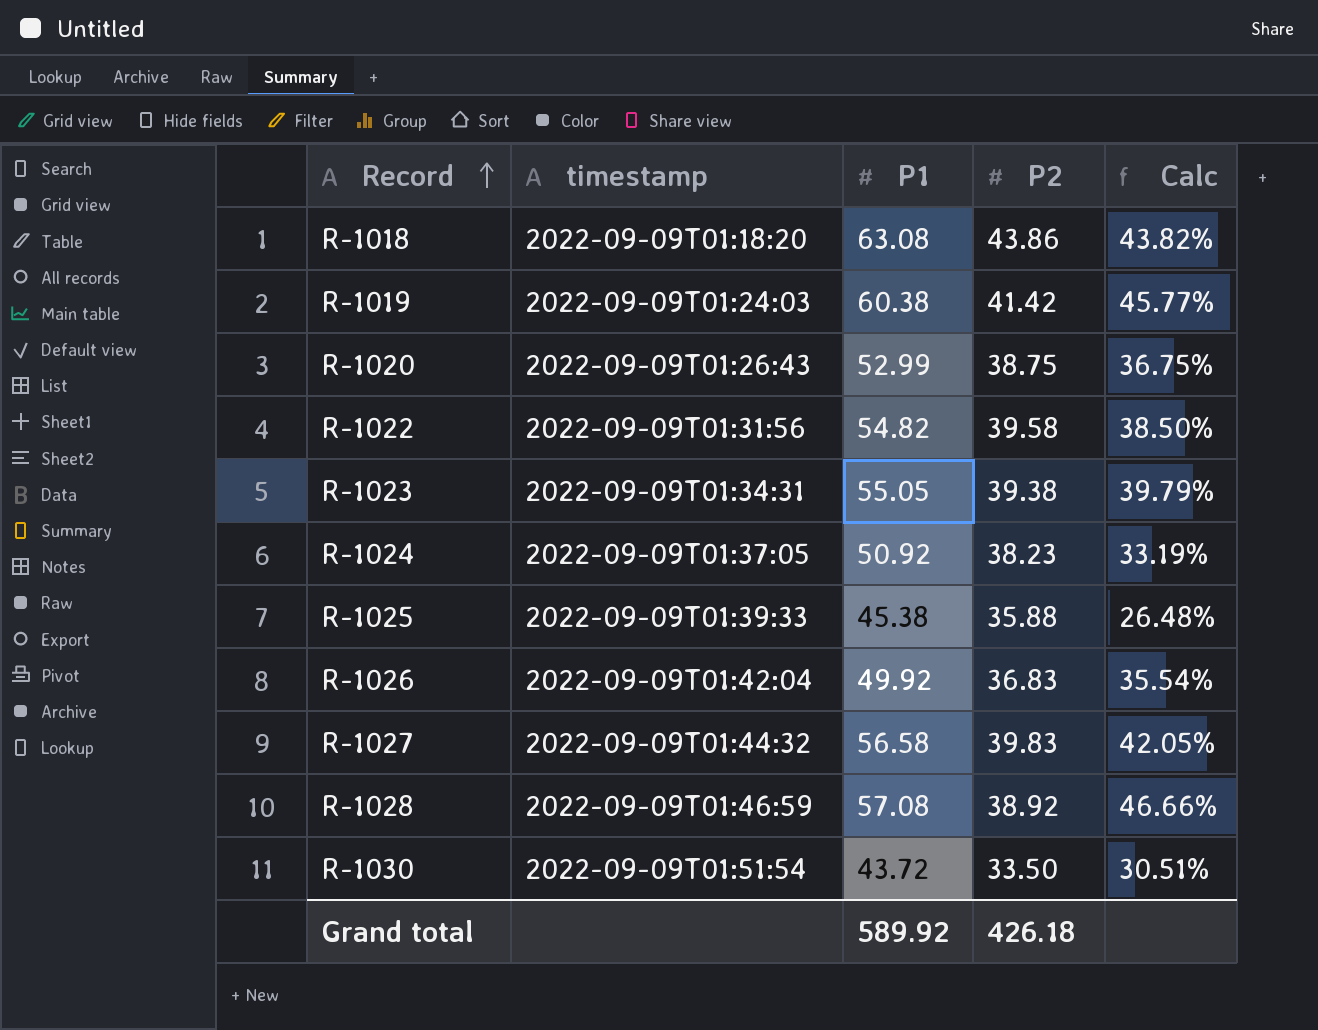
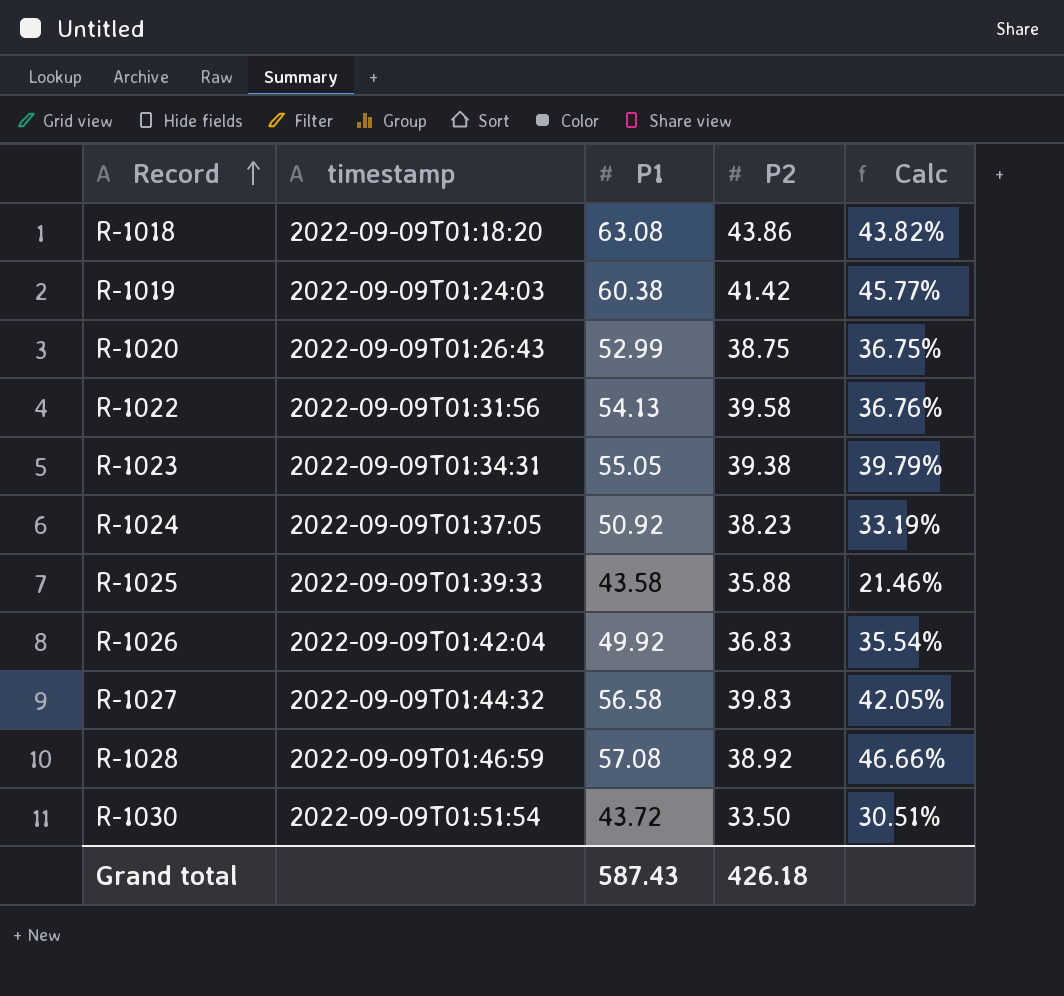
R-1022 | P1: 54.82 -> 54.13
R-1022 | Calc: 38.50% -> 36.76%
R-1025 | P1: 45.38 -> 43.58
R-1025 | Calc: 26.48% -> 21.46%
Grand total | P1: 589.92 -> 587.43

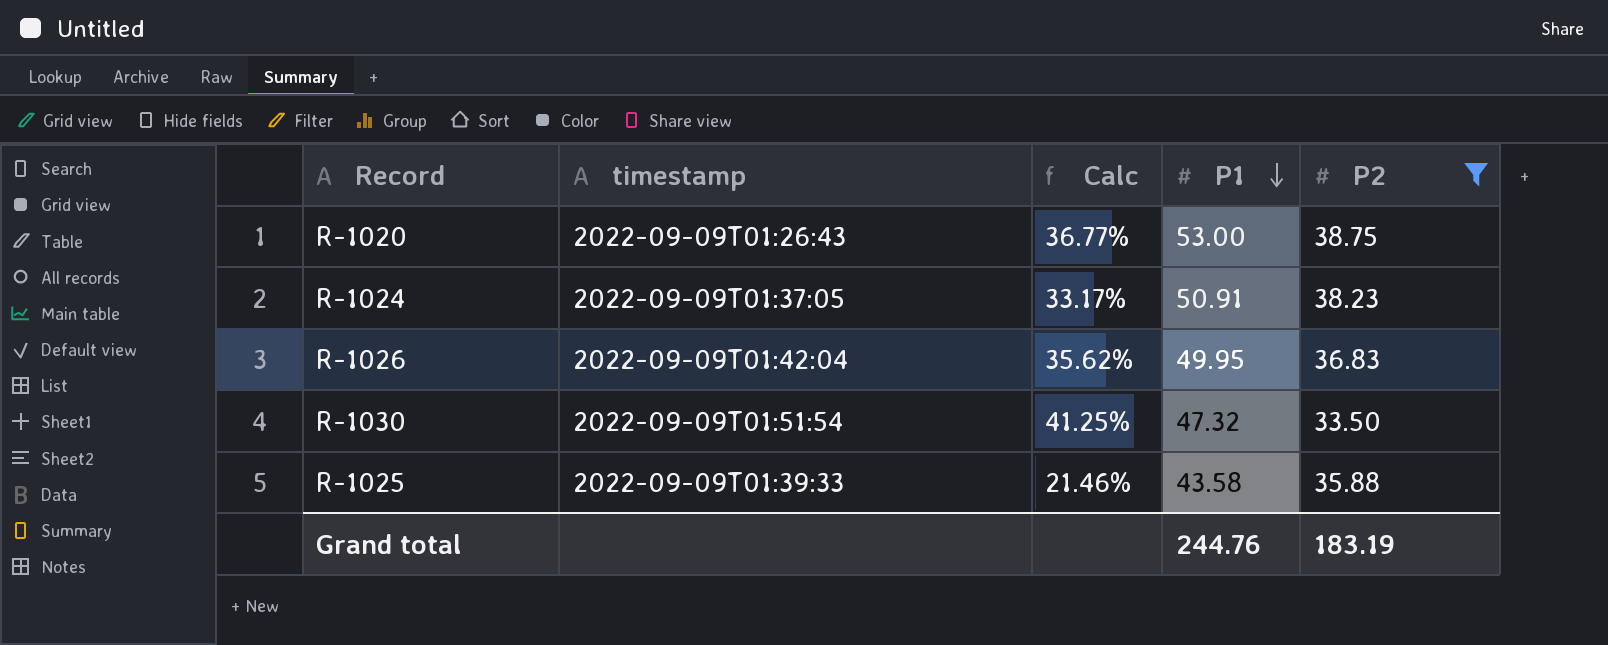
filter: none -> P2 <= 38.75
row order: Record ascending -> P1 descending
column Calc | position: 5 -> 3
R-1020 | Calc: 36.75% -> 36.77%
R-1020 | P1: 52.99 -> 53.00
R-1024 | Calc: 33.19% -> 33.17%
R-1024 | P1: 50.92 -> 50.91
R-1026 | Calc: 35.54% -> 35.62%
R-1026 | P1: 49.92 -> 49.95
R-1030 | Calc: 30.51% -> 41.25%
R-1030 | P1: 43.72 -> 47.32
Grand total | P1: 587.43 -> 244.76
Grand total | P2: 426.18 -> 183.19

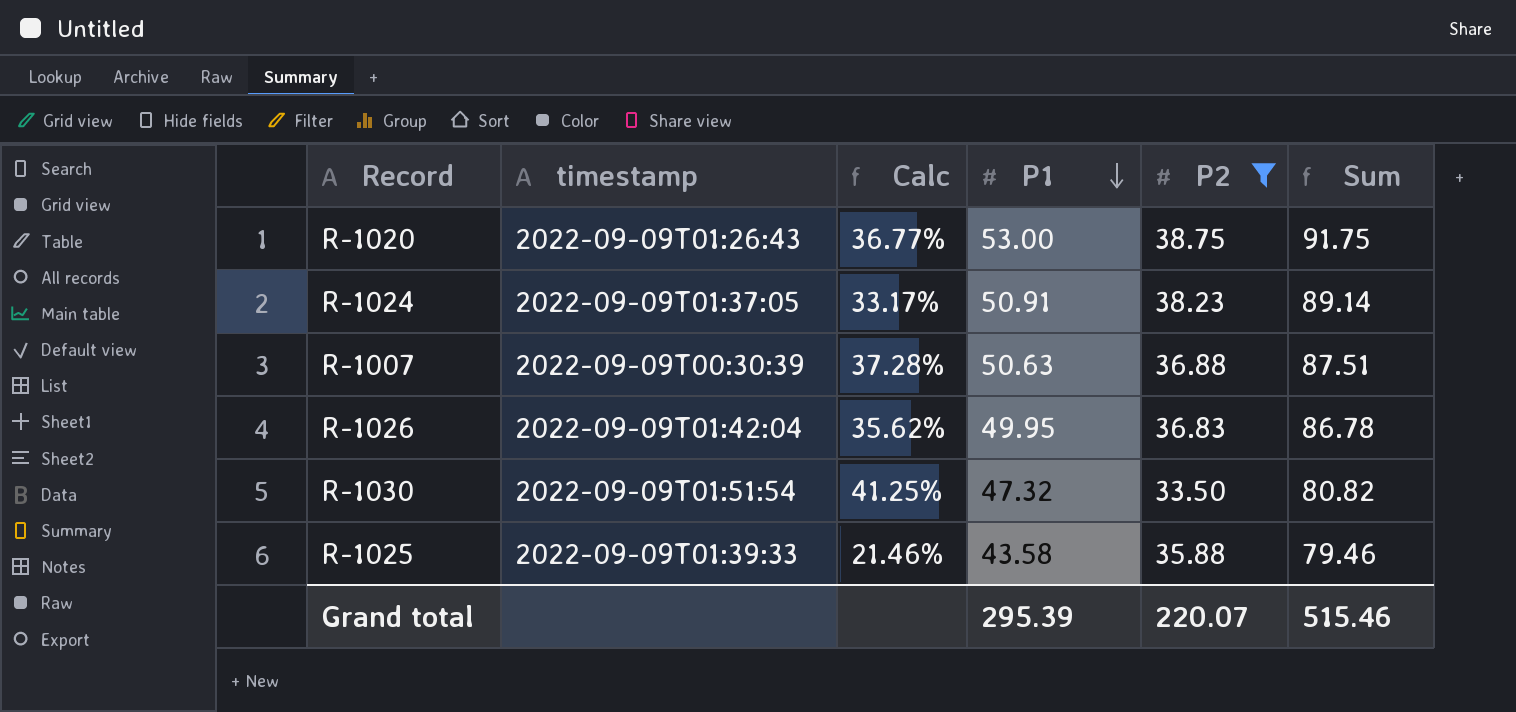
column Sum | formula: none -> [P1] + [P2]
row R-1007: none -> 2022-09-09T00:30:39 | 37.28% | 50.63 | 36.88 | 87.51
Grand total | P1: 244.76 -> 295.39
Grand total | P2: 183.19 -> 220.07

